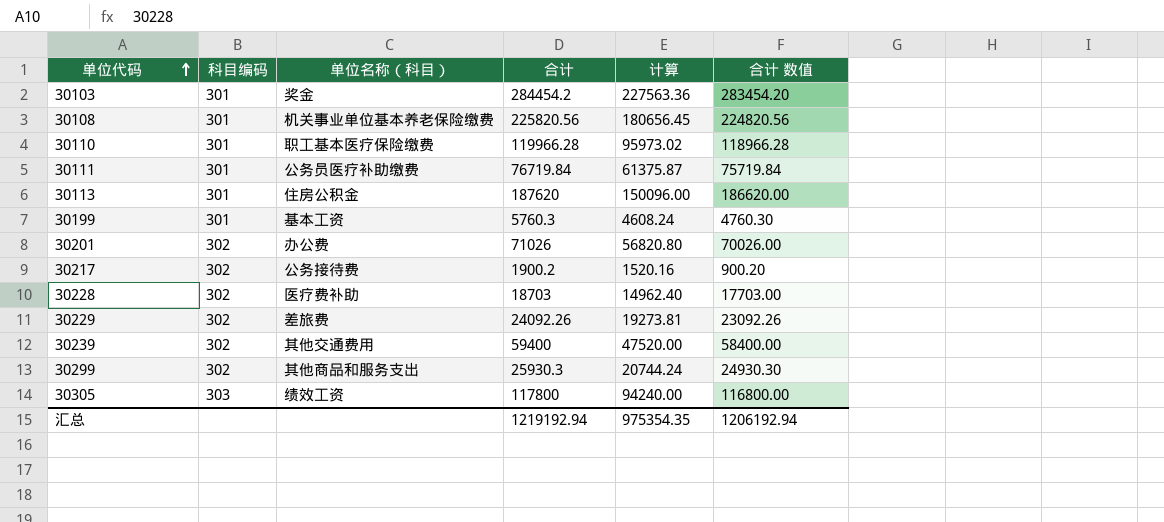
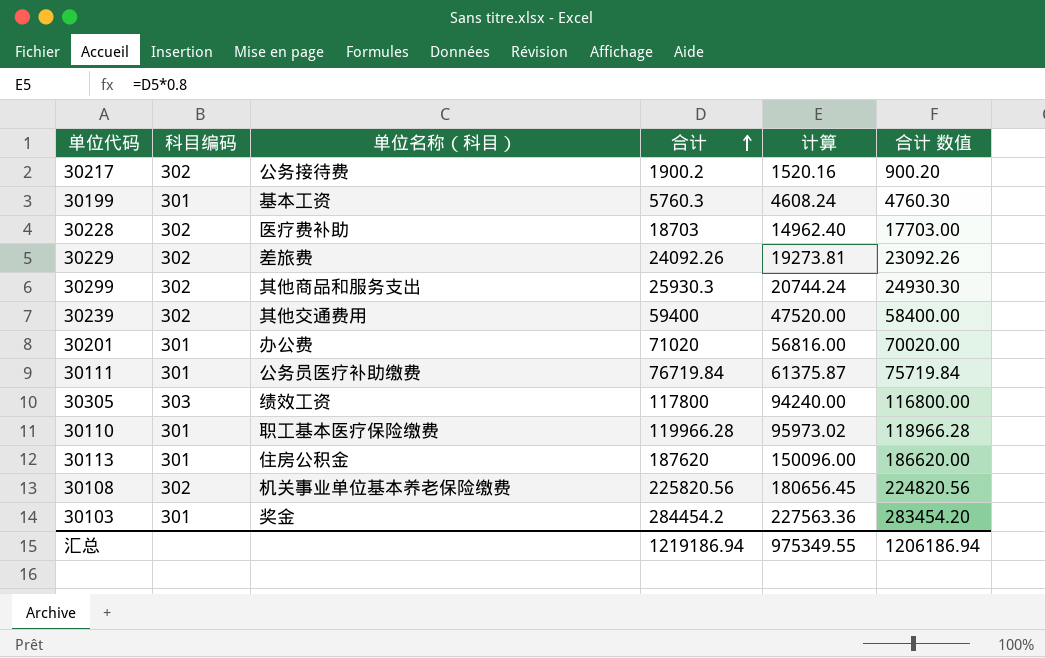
row order: 单位代码 ascending -> 合计 ascending
30201 | 科目编码: 302 -> 301
30201 | 合计: 71026 -> 71020
30201 | 计算: 56820.80 -> 56816.00
30201 | 合计 数值: 70026.00 -> 70020.00
30108 | 科目编码: 301 -> 302
汇总 | 合计: 1219192.94 -> 1219186.94
汇总 | 计算: 975354.35 -> 975349.55
汇总 | 合计 数值: 1206192.94 -> 1206186.94

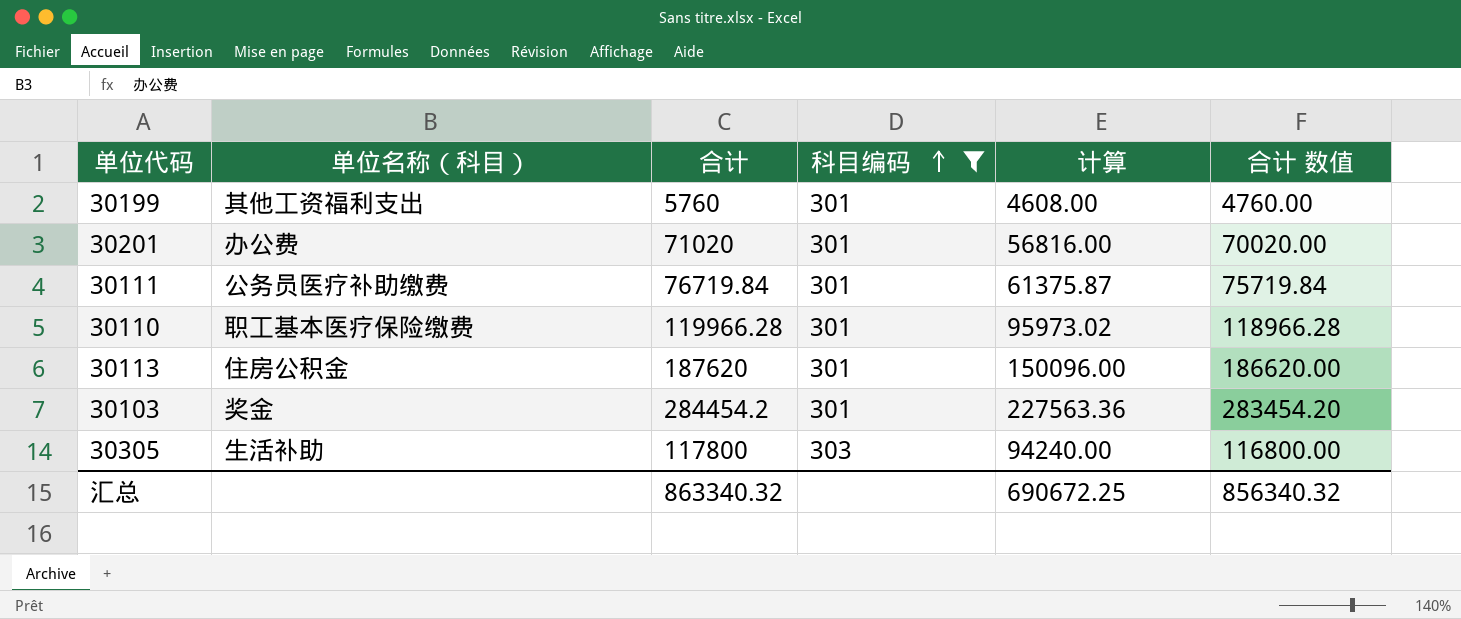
filter: none -> 科目编码 != 302
row order: 合计 ascending -> 科目编码 ascending
column 科目编码 | position: 2 -> 4
30199 | 单位名称（科目）: 基本工资 -> 其他工资福利支出
30199 | 合计: 5760.3 -> 5760
30199 | 计算: 4608.24 -> 4608.00
30199 | 合计 数值: 4760.30 -> 4760.00
30305 | 单位名称（科目）: 绩效工资 -> 生活补助
汇总 | 合计: 1219186.94 -> 863340.32
汇总 | 计算: 975349.55 -> 690672.25
汇总 | 合计 数值: 1206186.94 -> 856340.32

